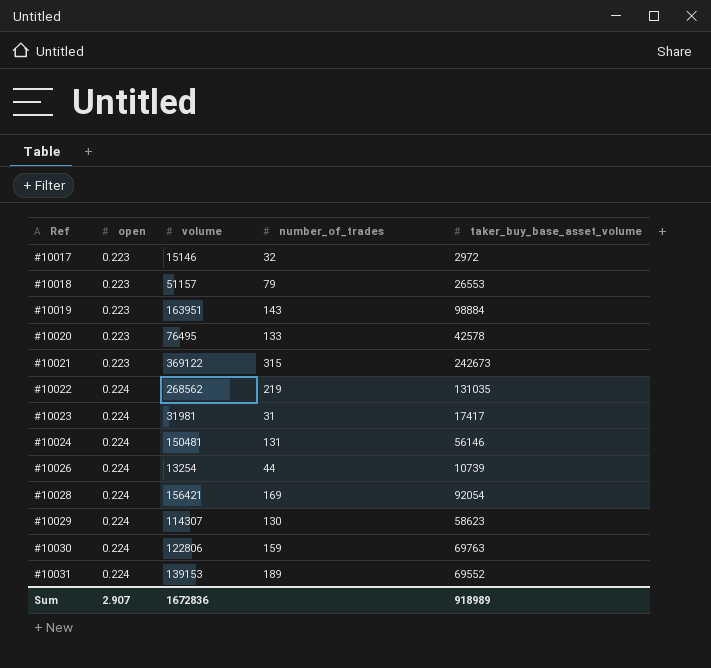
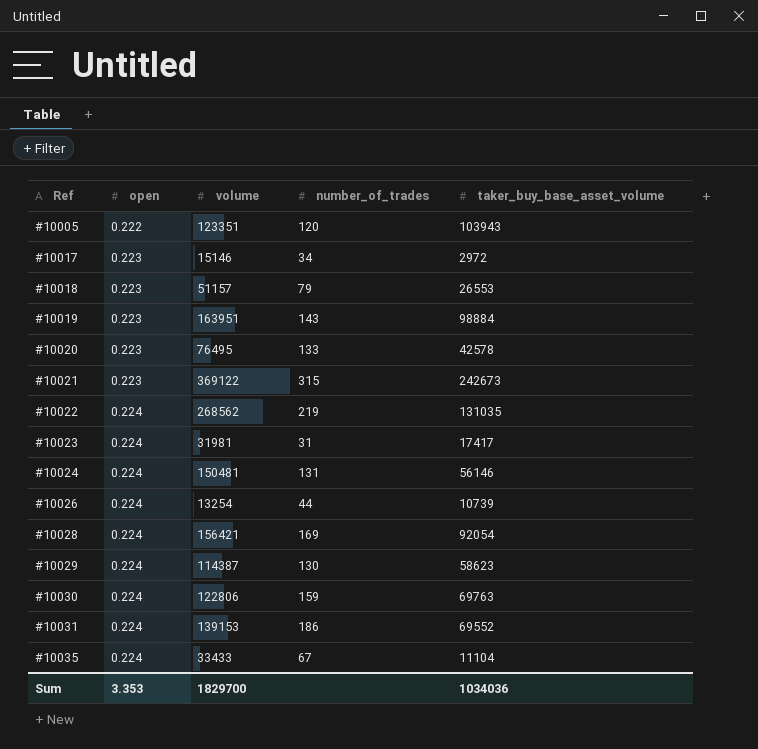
row #10005: none -> 0.222 | 123351 | 120 | 103943
#10017 | number_of_trades: 32 -> 34
#10029 | volume: 114307 -> 114387
#10031 | number_of_trades: 189 -> 186
row #10035: none -> 0.224 | 33433 | 67 | 11104
Sum | open: 2.907 -> 3.353
Sum | volume: 1672836 -> 1829700
Sum | taker_buy_base_asset_volume: 918989 -> 1034036

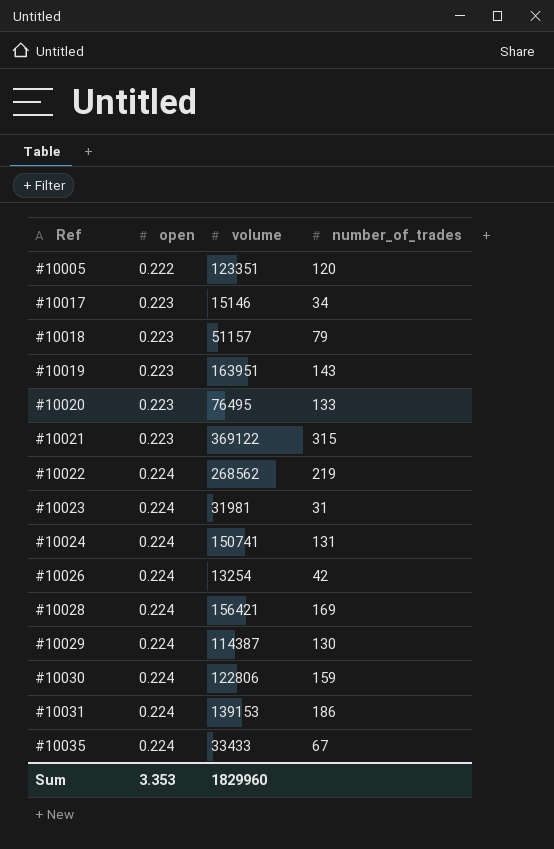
column taker_buy_base_asset_volume | position: 5 -> none
#10024 | volume: 150481 -> 150741
#10026 | number_of_trades: 44 -> 42
Sum | volume: 1829700 -> 1829960

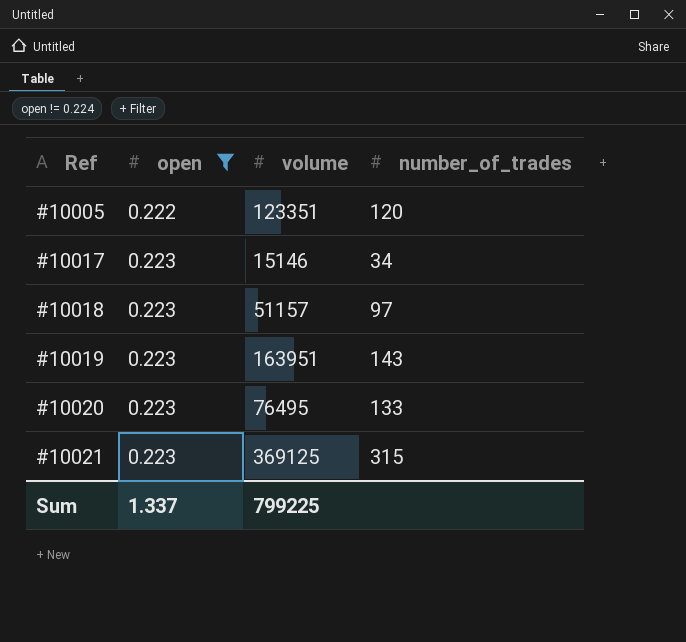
filter: none -> open != 0.224
#10018 | number_of_trades: 79 -> 97
#10021 | volume: 369122 -> 369125
Sum | open: 3.353 -> 1.337
Sum | volume: 1829960 -> 799225

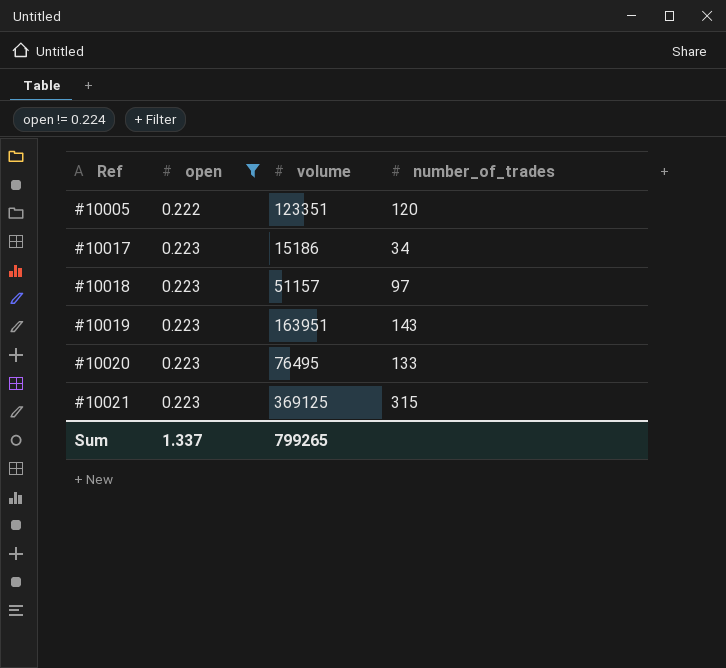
#10017 | volume: 15146 -> 15186
Sum | volume: 799225 -> 799265

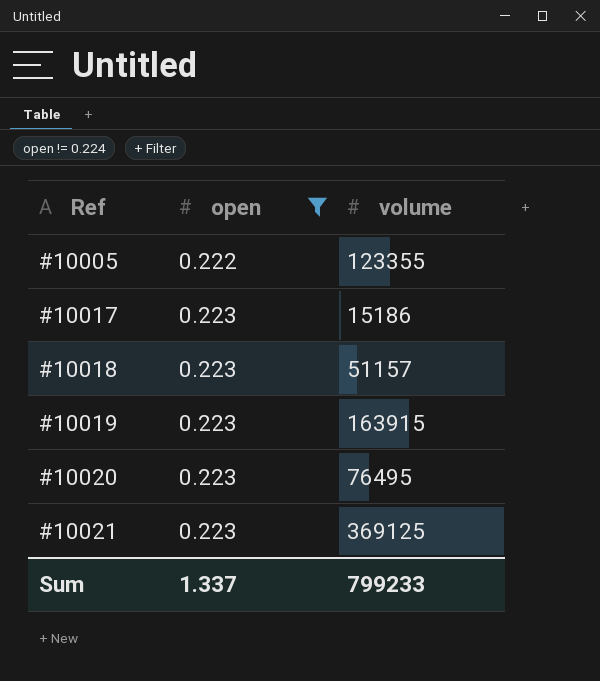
column number_of_trades | position: 4 -> none
#10005 | volume: 123351 -> 123355
#10019 | volume: 163951 -> 163915
Sum | volume: 799265 -> 799233

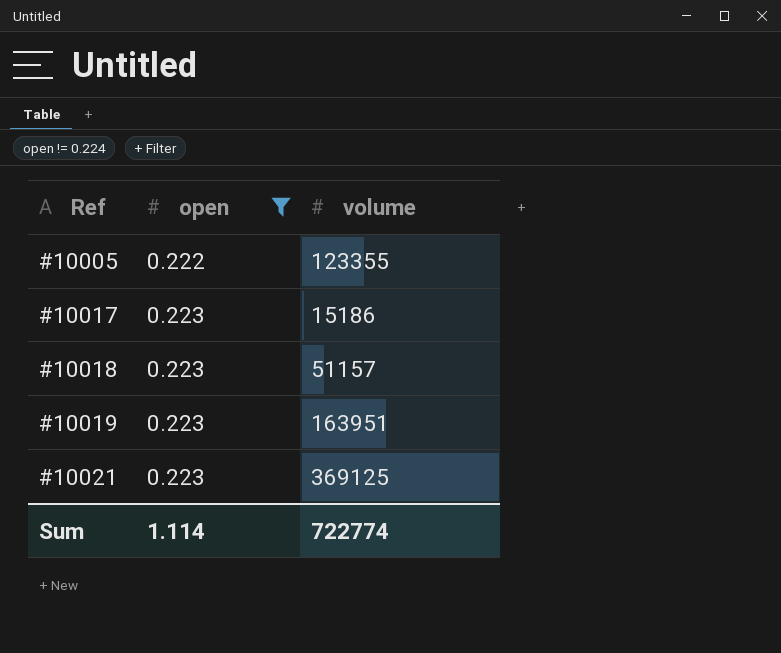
row #10020: 0.223 | 76495 -> none
#10019 | volume: 163915 -> 163951
Sum | open: 1.337 -> 1.114
Sum | volume: 799233 -> 722774

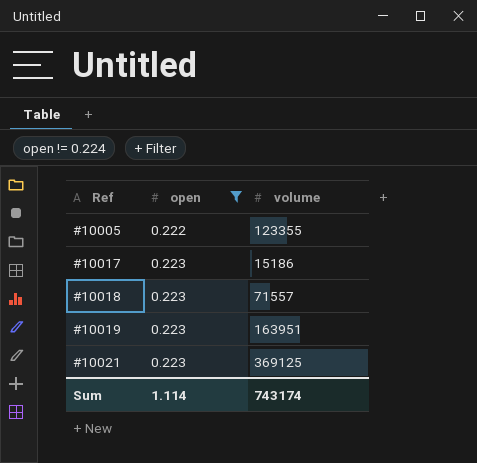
#10018 | volume: 51157 -> 71557
Sum | volume: 722774 -> 743174

